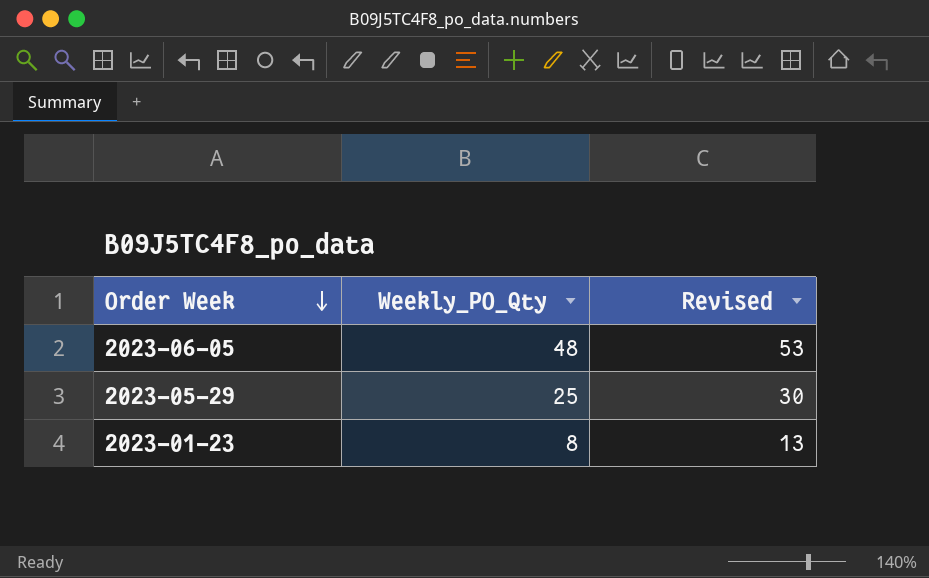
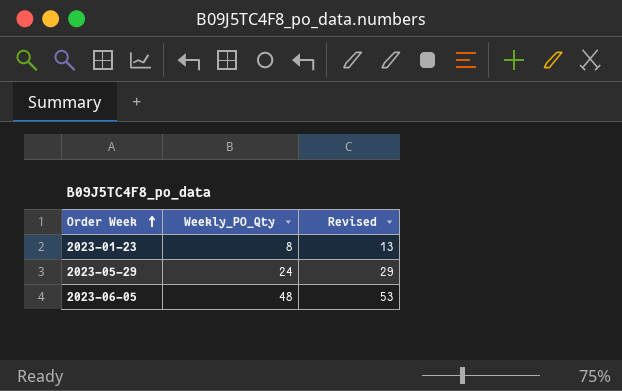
row order: Order Week descending -> Order Week ascending
2023-05-29 | Weekly_PO_Qty: 25 -> 24
2023-05-29 | Revised: 30 -> 29

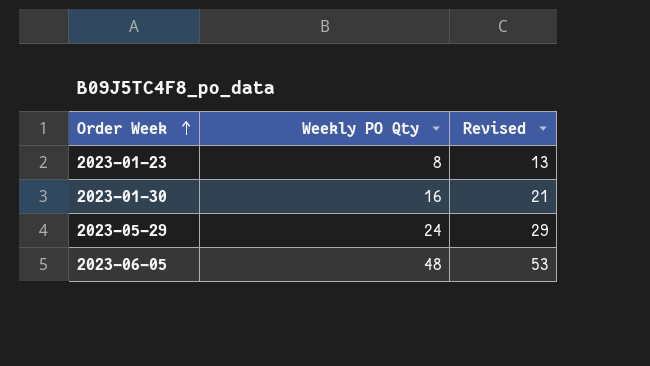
column name: Weekly_PO_Qty -> Weekly PO Qty
row 2023-01-30: none -> 16 | 21

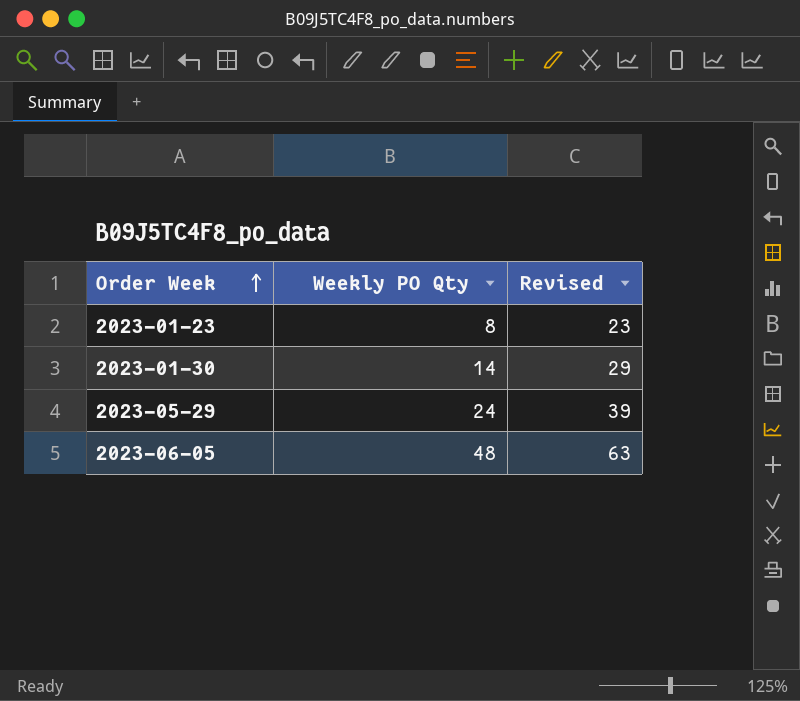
column Revised | formula: [Weekly PO Qty] + 5 -> [Weekly PO Qty] + 15
2023-01-30 | Weekly PO Qty: 16 -> 14

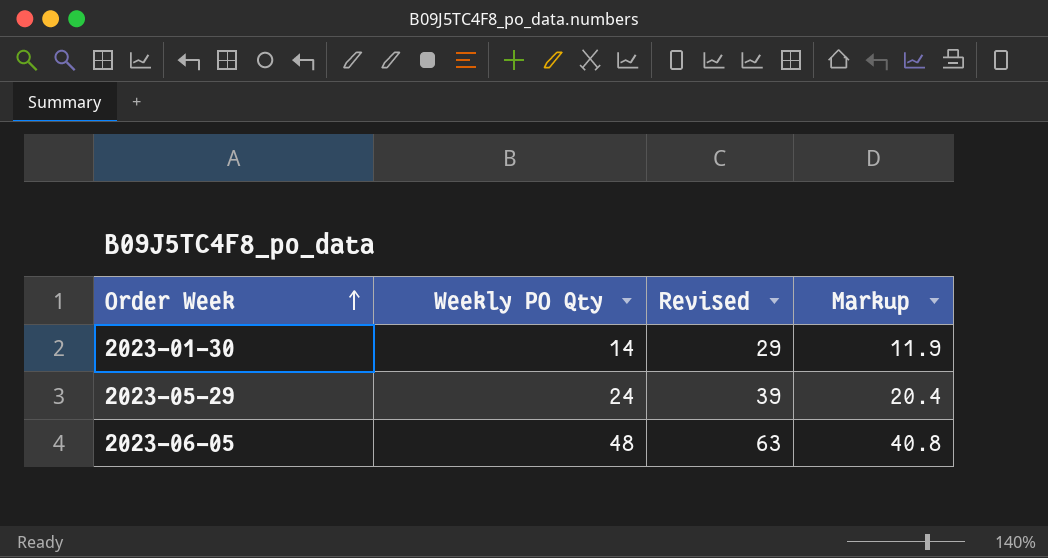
column Markup | formula: none -> [Weekly PO Qty] * 0.85
row 2023-01-23: 8 | 23 -> none

